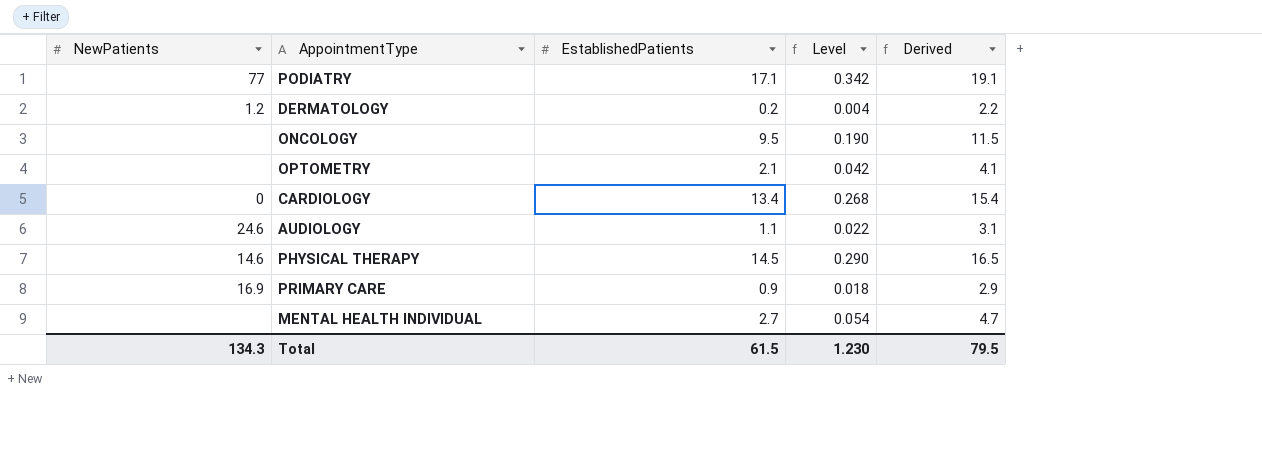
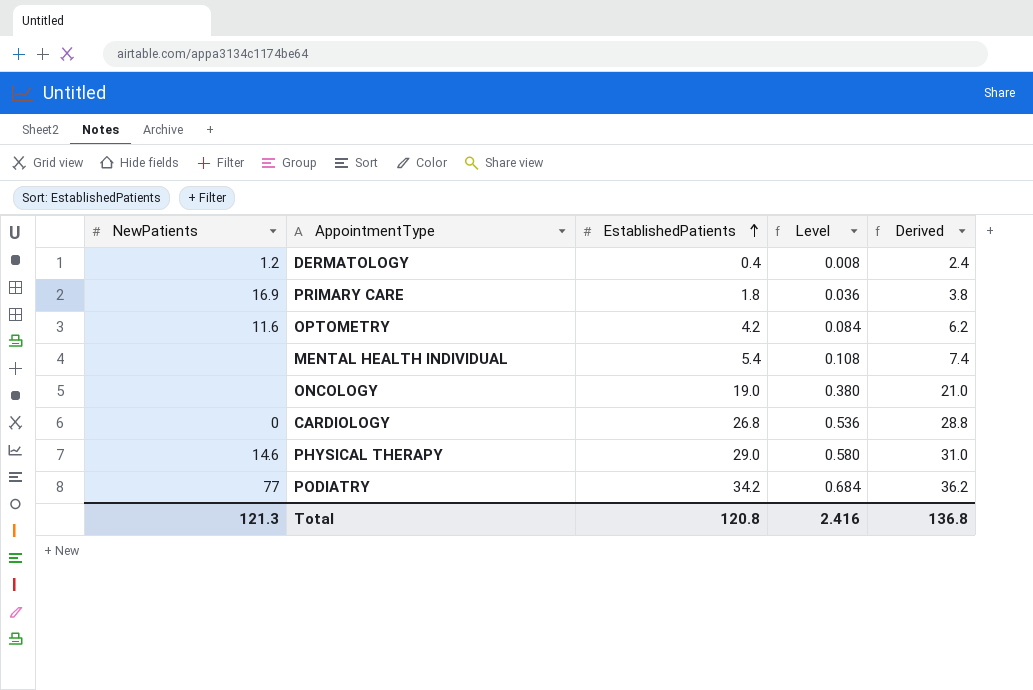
row order: none -> EstablishedPatients ascending
row AUDIOLOGY: 24.6 | 1.1 | 0.022 | 3.1 -> none
DERMATOLOGY | EstablishedPatients: 0.2 -> 0.4
DERMATOLOGY | Level: 0.004 -> 0.008
DERMATOLOGY | Derived: 2.2 -> 2.4
PRIMARY CARE | EstablishedPatients: 0.9 -> 1.8
PRIMARY CARE | Level: 0.018 -> 0.036
PRIMARY CARE | Derived: 2.9 -> 3.8
OPTOMETRY | NewPatients: none -> 11.6
OPTOMETRY | EstablishedPatients: 2.1 -> 4.2
OPTOMETRY | Level: 0.042 -> 0.084
OPTOMETRY | Derived: 4.1 -> 6.2
MENTAL HEALTH INDIVIDUAL | EstablishedPatients: 2.7 -> 5.4
MENTAL HEALTH INDIVIDUAL | Level: 0.054 -> 0.108
MENTAL HEALTH INDIVIDUAL | Derived: 4.7 -> 7.4
ONCOLOGY | EstablishedPatients: 9.5 -> 19.0
ONCOLOGY | Level: 0.190 -> 0.380
ONCOLOGY | Derived: 11.5 -> 21.0
CARDIOLOGY | EstablishedPatients: 13.4 -> 26.8
CARDIOLOGY | Level: 0.268 -> 0.536
CARDIOLOGY | Derived: 15.4 -> 28.8
PHYSICAL THERAPY | EstablishedPatients: 14.5 -> 29.0
PHYSICAL THERAPY | Level: 0.290 -> 0.580
PHYSICAL THERAPY | Derived: 16.5 -> 31.0
PODIATRY | EstablishedPatients: 17.1 -> 34.2
PODIATRY | Level: 0.342 -> 0.684
PODIATRY | Derived: 19.1 -> 36.2
Total | NewPatients: 134.3 -> 121.3
Total | EstablishedPatients: 61.5 -> 120.8
Total | Level: 1.230 -> 2.416
Total | Derived: 79.5 -> 136.8

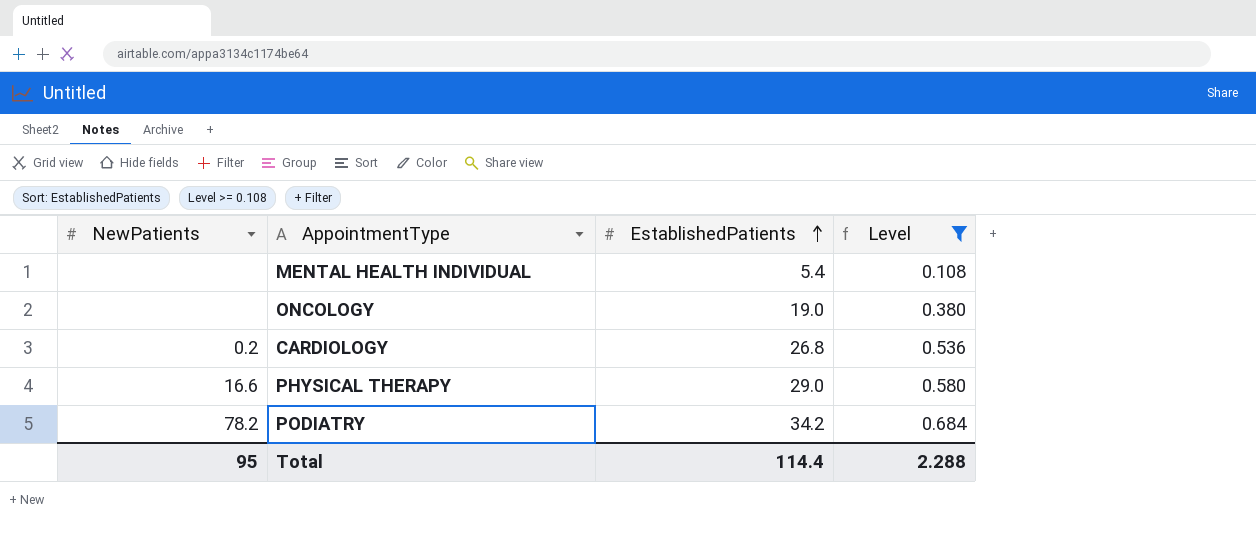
filter: none -> Level >= 0.108
column Derived | formula: [EstablishedPatients] + 2 -> none
CARDIOLOGY | NewPatients: 0 -> 0.2
PHYSICAL THERAPY | NewPatients: 14.6 -> 16.6
PODIATRY | NewPatients: 77 -> 78.2
Total | NewPatients: 121.3 -> 95
Total | EstablishedPatients: 120.8 -> 114.4
Total | Level: 2.416 -> 2.288

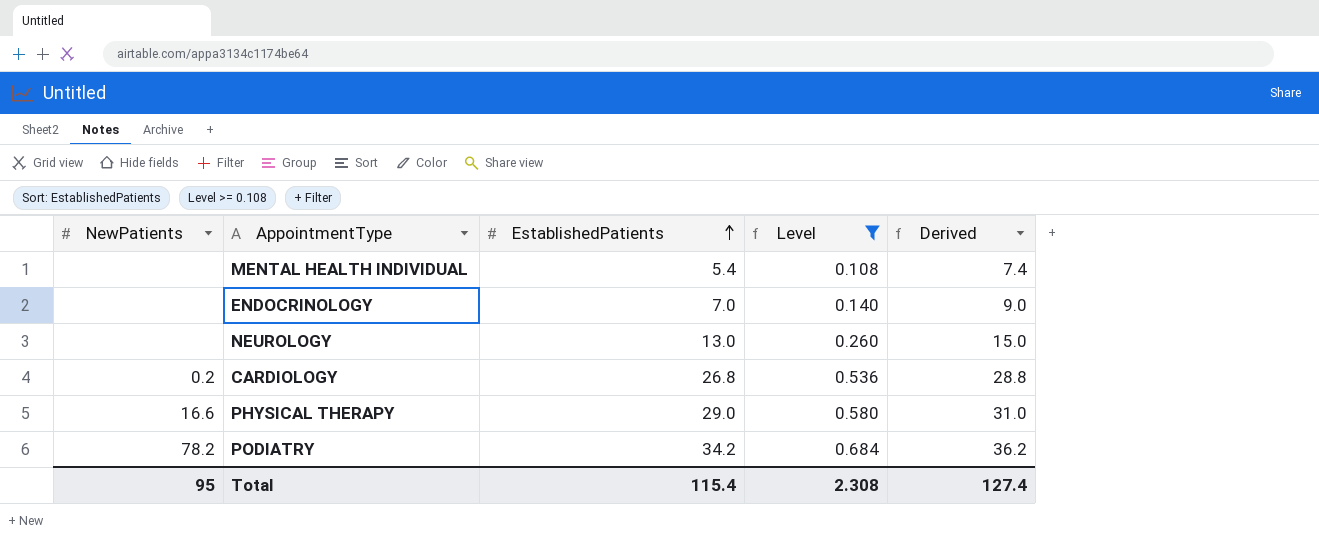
column Derived | formula: none -> [EstablishedPatients] + 2
row ONCOLOGY: none | 19.0 | 0.380 -> none
row ENDOCRINOLOGY: none -> none | 7.0 | 0.140 | 9.0
row NEUROLOGY: none -> none | 13.0 | 0.260 | 15.0
Total | EstablishedPatients: 114.4 -> 115.4
Total | Level: 2.288 -> 2.308

